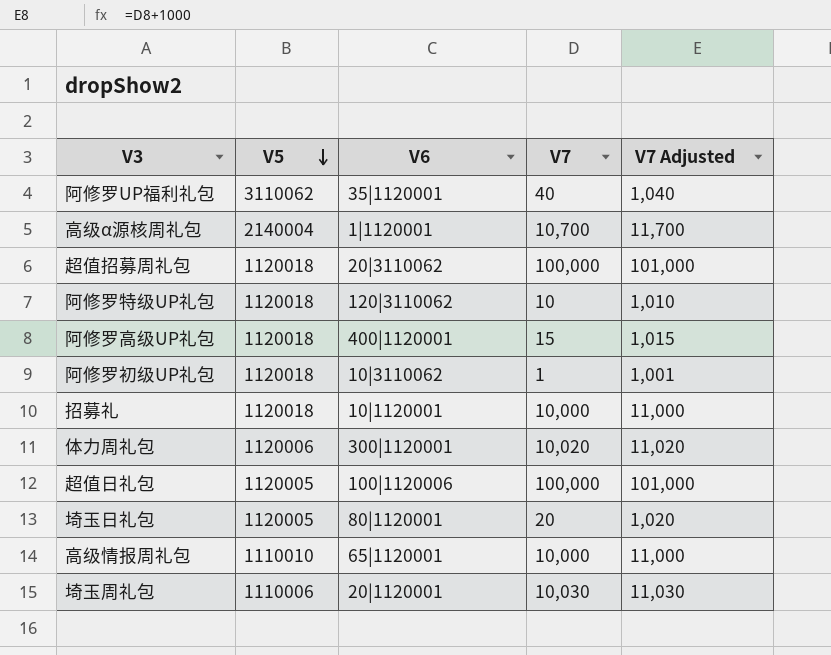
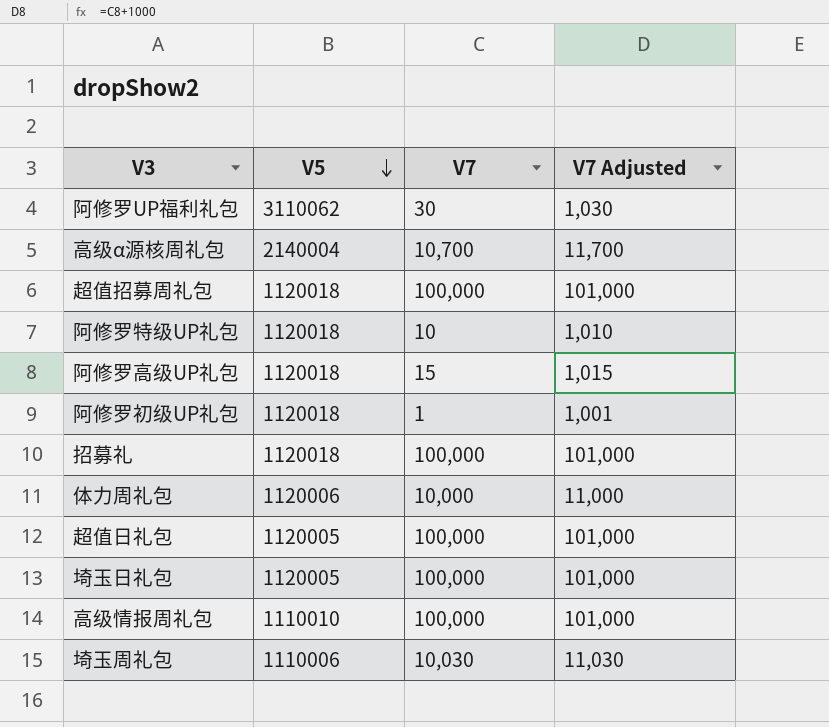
column V6 | position: 3 -> none
阿修罗UP福利礼包 | V7: 40 -> 30
阿修罗UP福利礼包 | V7 Adjusted: 1,040 -> 1,030
招募礼 | V7: 10,000 -> 100,000
招募礼 | V7 Adjusted: 11,000 -> 101,000
体力周礼包 | V7: 10,020 -> 10,000
体力周礼包 | V7 Adjusted: 11,020 -> 11,000
埼玉日礼包 | V7: 20 -> 100,000
埼玉日礼包 | V7 Adjusted: 1,020 -> 101,000
高级情报周礼包 | V7: 10,000 -> 100,000
高级情报周礼包 | V7 Adjusted: 11,000 -> 101,000

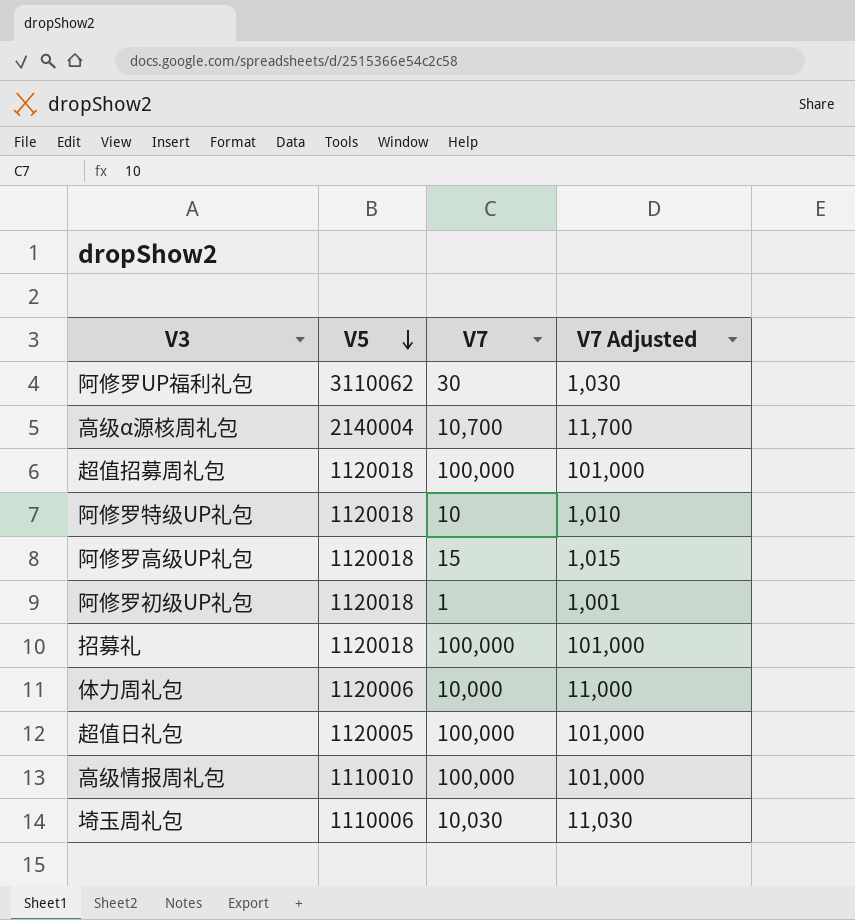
row 埼玉日礼包: 1120005 | 100,000 | 101,000 -> none

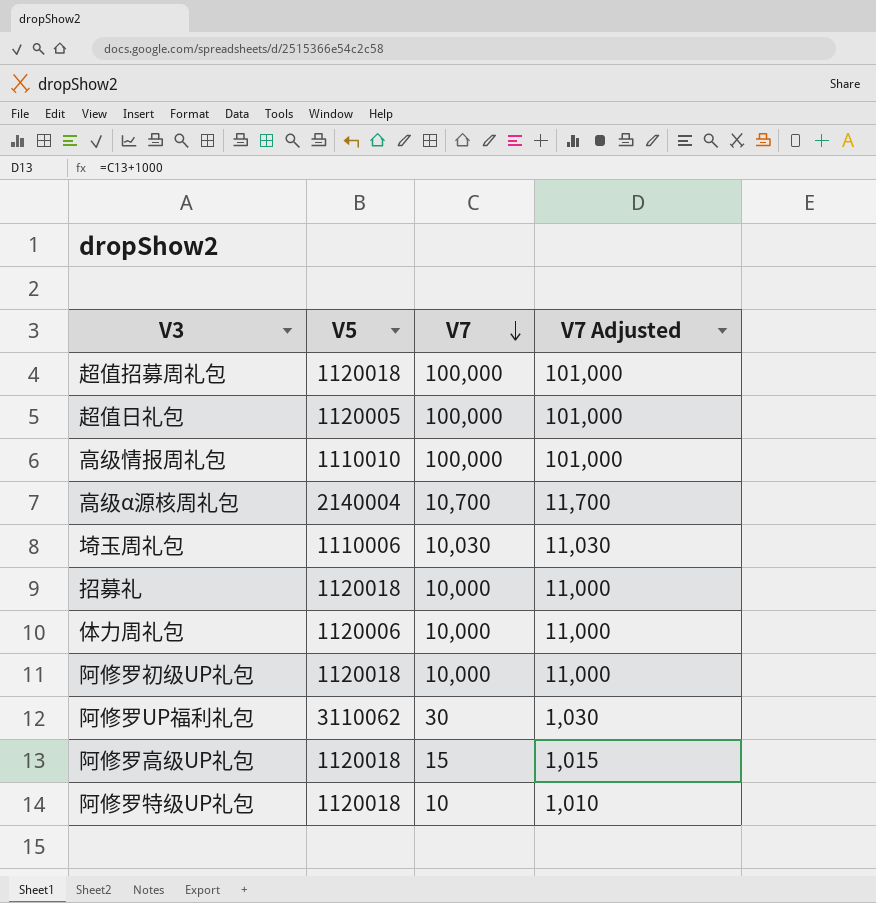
row order: V5 descending -> V7 descending
招募礼 | V7: 100,000 -> 10,000
招募礼 | V7 Adjusted: 101,000 -> 11,000
阿修罗初级UP礼包 | V7: 1 -> 10,000
阿修罗初级UP礼包 | V7 Adjusted: 1,001 -> 11,000

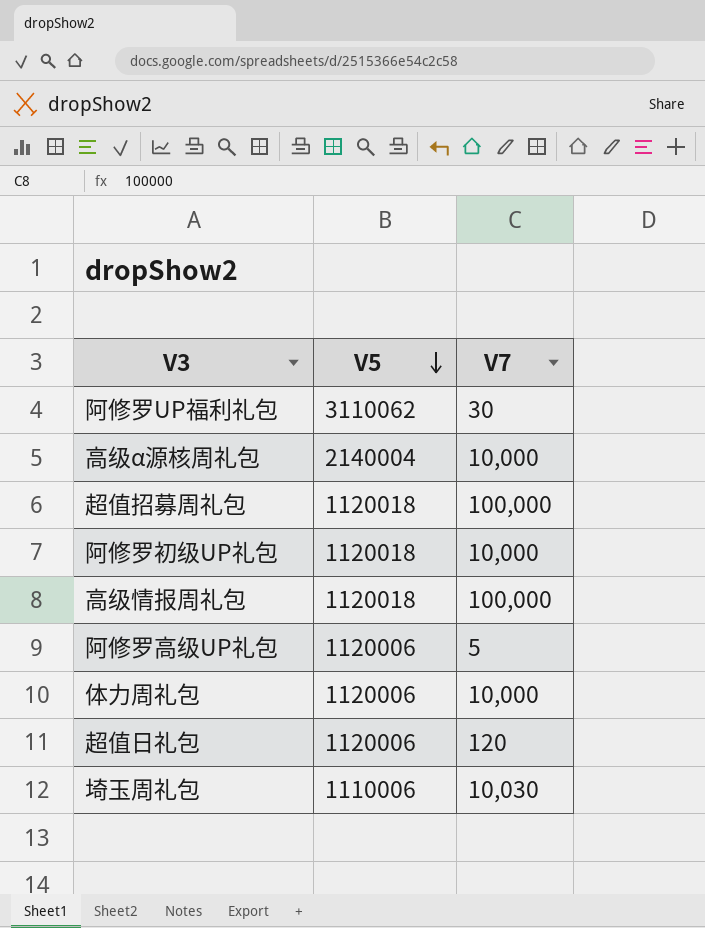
row order: V7 descending -> V5 descending
column V7 Adjusted | formula: [V7] + 1000 -> none
row 招募礼: 1120018 | 10,000 | 11,000 -> none
row 阿修罗特级UP礼包: 1120018 | 10 | 1,010 -> none
高级α源核周礼包 | V7: 10,700 -> 10,000
高级情报周礼包 | V5: 1110010 -> 1120018
阿修罗高级UP礼包 | V5: 1120018 -> 1120006
阿修罗高级UP礼包 | V7: 15 -> 5
超值日礼包 | V5: 1120005 -> 1120006
超值日礼包 | V7: 100,000 -> 120

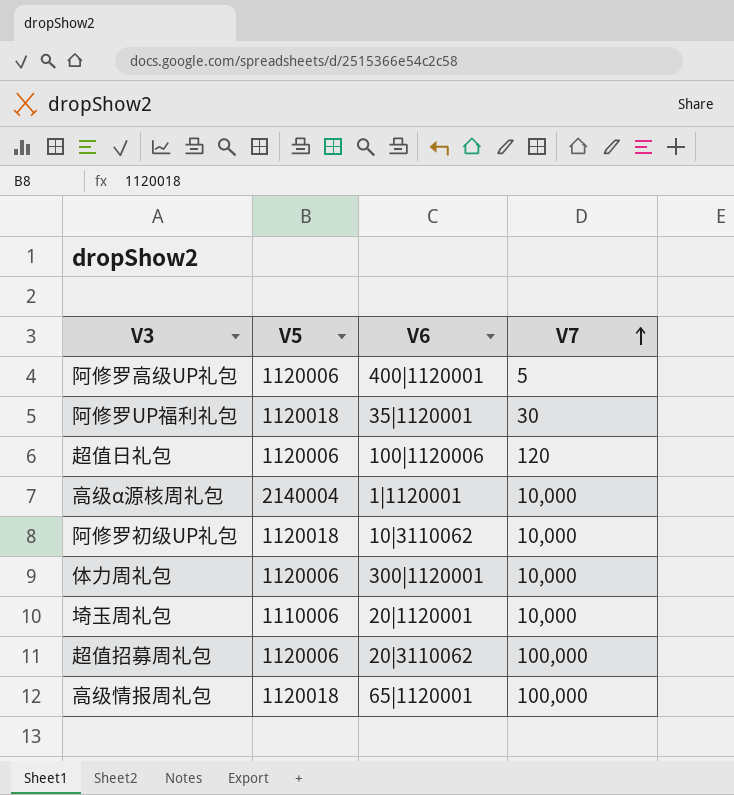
row order: V5 descending -> V7 ascending
column V6 | position: none -> 3
阿修罗UP福利礼包 | V5: 3110062 -> 1120018
埼玉周礼包 | V7: 10,030 -> 10,000
超值招募周礼包 | V5: 1120018 -> 1120006

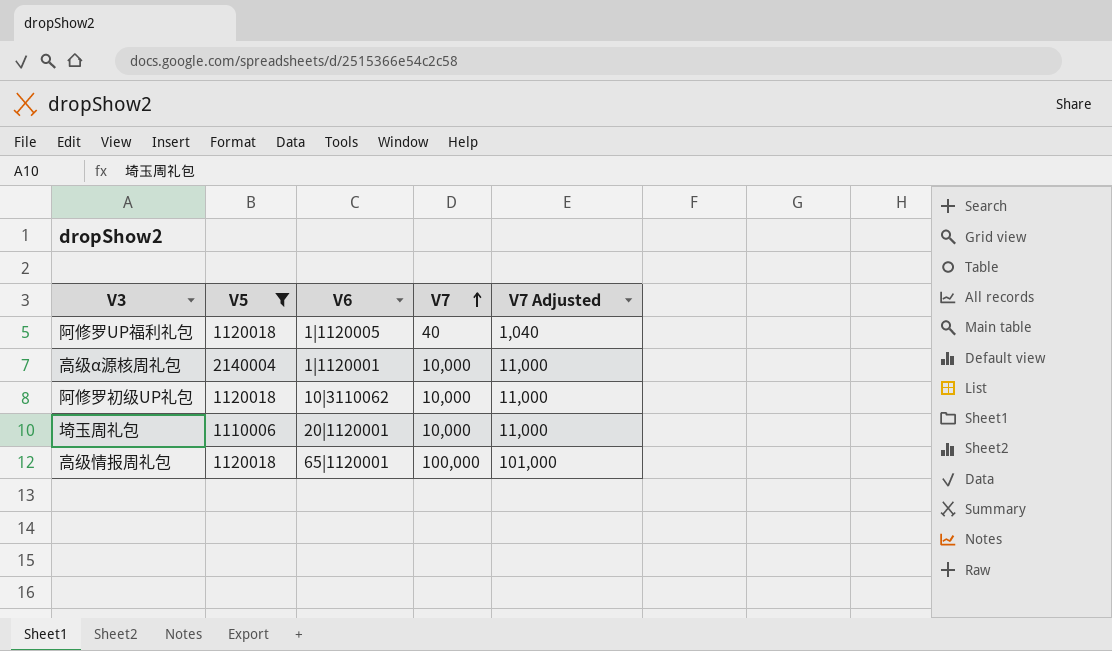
filter: none -> V5 != 1120006
column V7 Adjusted | formula: none -> [V7] + 1000
阿修罗UP福利礼包 | V6: 35|1120001 -> 1|1120005
阿修罗UP福利礼包 | V7: 30 -> 40

